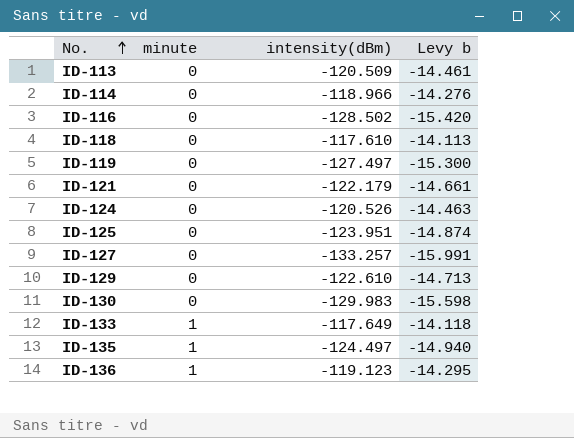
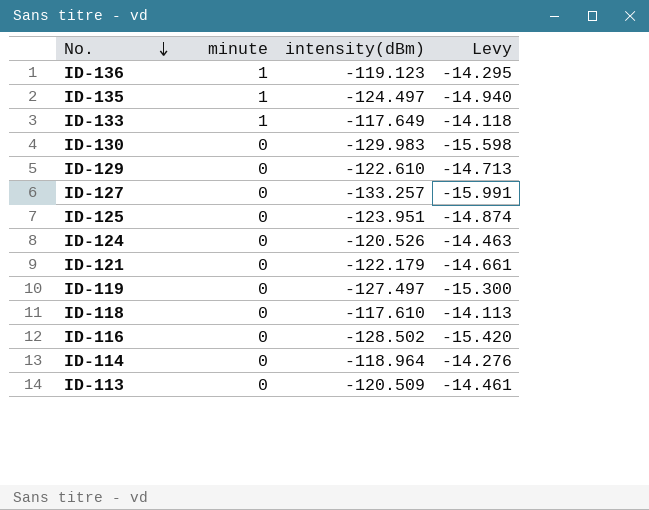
row order: No. ascending -> No. descending
column name: Levy b -> Levy
ID-114 | intensity(dBm): -118.966 -> -118.964

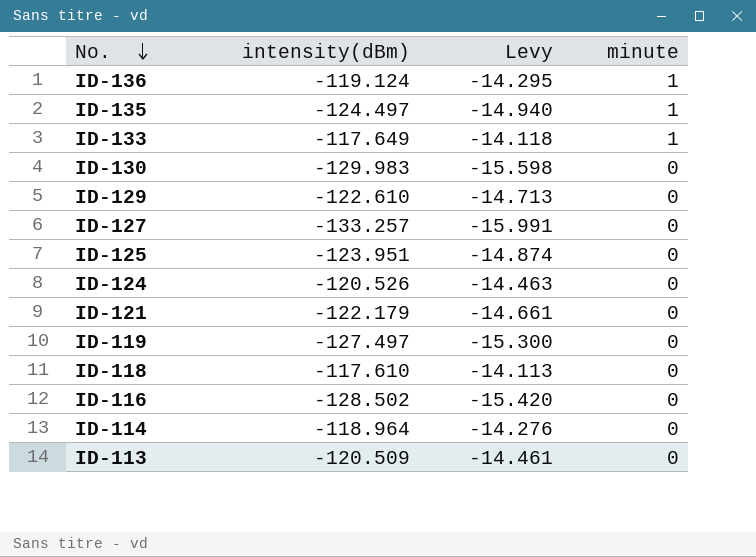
column minute | position: 2 -> 4
ID-136 | intensity(dBm): -119.123 -> -119.124

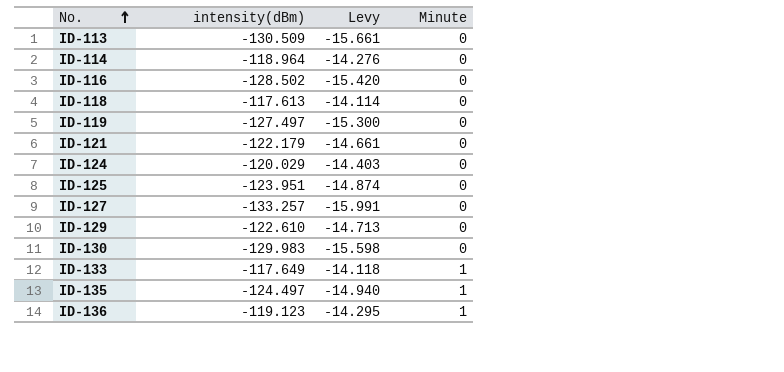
row order: No. descending -> No. ascending
column name: minute -> Minute
ID-113 | intensity(dBm): -120.509 -> -130.509
ID-113 | Levy: -14.461 -> -15.661
ID-118 | intensity(dBm): -117.610 -> -117.613
ID-118 | Levy: -14.113 -> -14.114
ID-124 | intensity(dBm): -120.526 -> -120.029
ID-124 | Levy: -14.463 -> -14.403
ID-136 | intensity(dBm): -119.124 -> -119.123

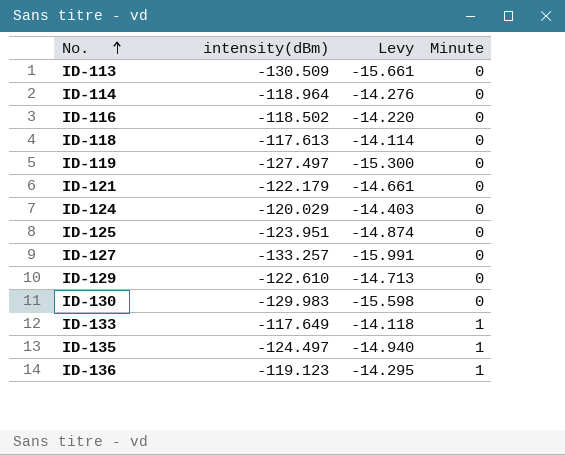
ID-116 | intensity(dBm): -128.502 -> -118.502
ID-116 | Levy: -15.420 -> -14.220

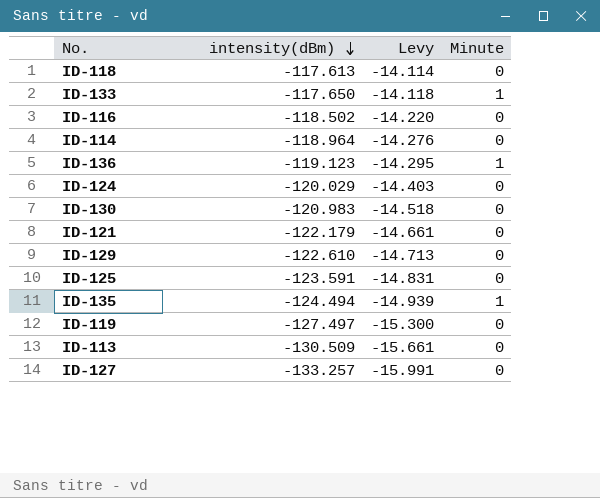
row order: No. ascending -> intensity(dBm) descending
ID-133 | intensity(dBm): -117.649 -> -117.650
ID-130 | intensity(dBm): -129.983 -> -120.983
ID-130 | Levy: -15.598 -> -14.518
ID-125 | intensity(dBm): -123.951 -> -123.591
ID-125 | Levy: -14.874 -> -14.831
ID-135 | intensity(dBm): -124.497 -> -124.494
ID-135 | Levy: -14.940 -> -14.939

